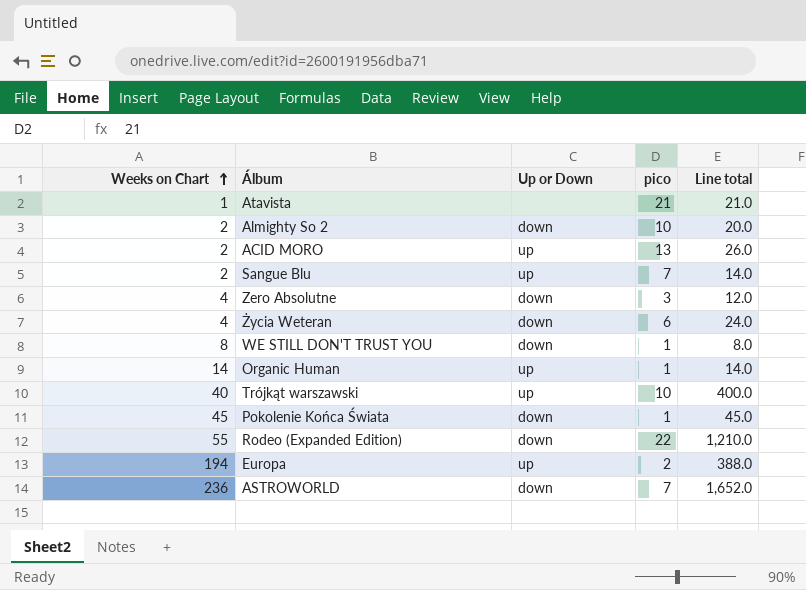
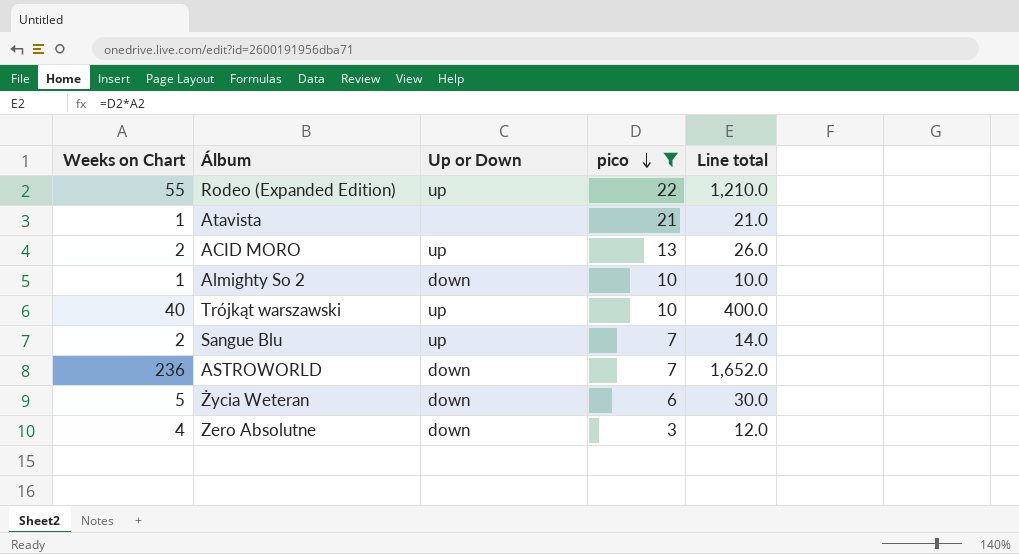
filter: none -> pico >= 3
row order: Weeks on Chart ascending -> pico descending
Rodeo (Expanded Edition) | Up or Down: down -> up
Almighty So 2 | Weeks on Chart: 2 -> 1
Almighty So 2 | Line total: 20.0 -> 10.0
Życia Weteran | Weeks on Chart: 4 -> 5
Życia Weteran | Line total: 24.0 -> 30.0

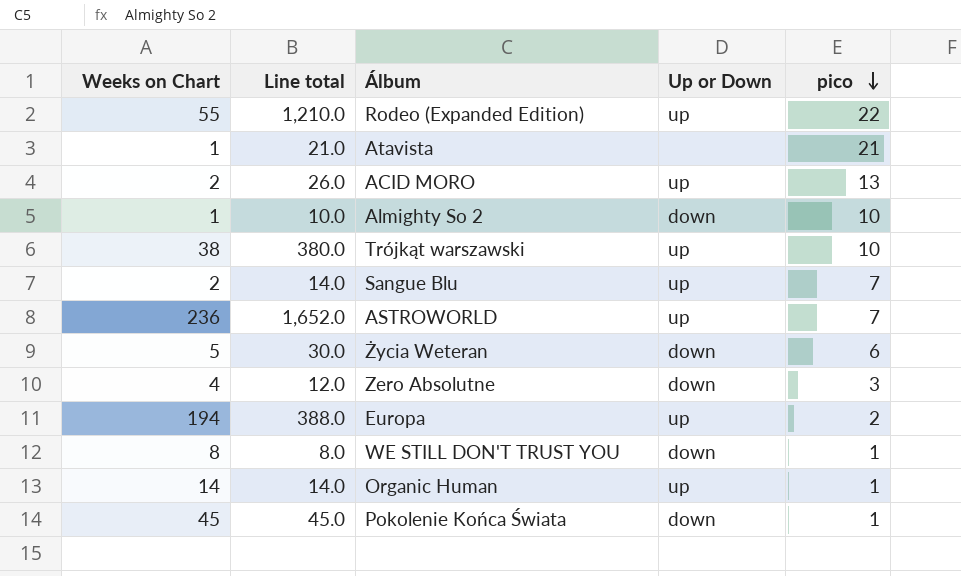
filter: pico >= 3 -> none
column Line total | position: 5 -> 2
Trójkąt warszawski | Weeks on Chart: 40 -> 38
Trójkąt warszawski | Line total: 400.0 -> 380.0
ASTROWORLD | Up or Down: down -> up

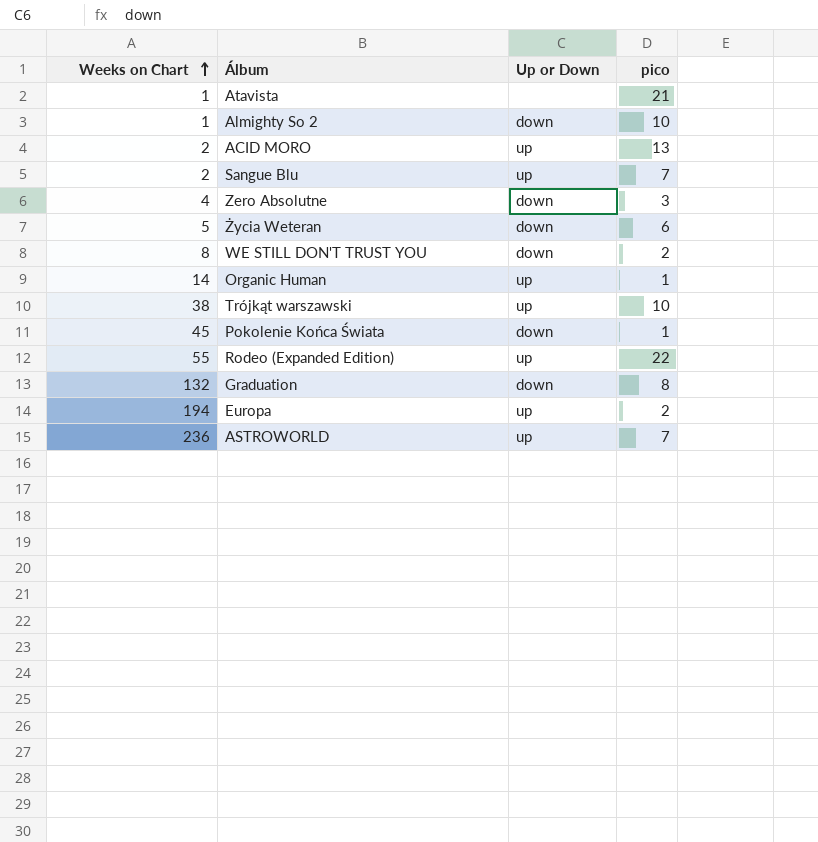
row order: pico descending -> Weeks on Chart ascending
column Line total | formula: [Weeks on Chart] * [pico] -> none
WE STILL DON'T TRUST YOU | pico: 1 -> 2
row Graduation: none -> 132 | down | 8

